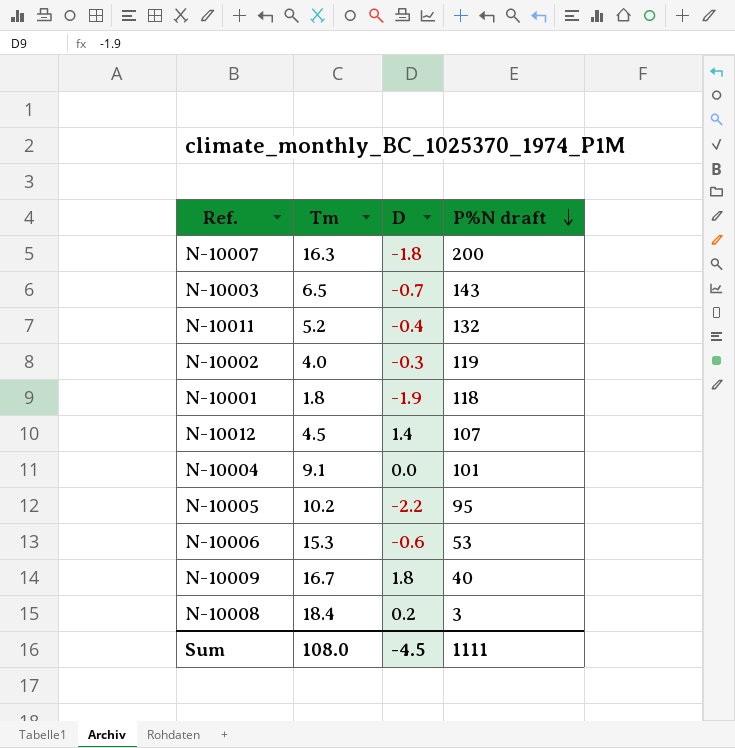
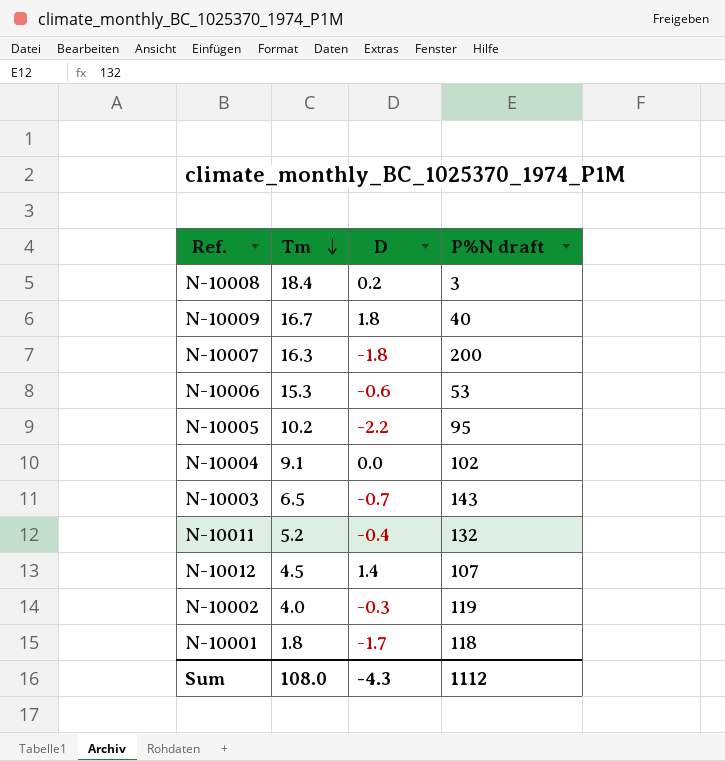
row order: P%N draft descending -> Tm descending
N-10004 | P%N draft: 101 -> 102
N-10001 | D: -1.9 -> -1.7
Sum | D: -4.5 -> -4.3
Sum | P%N draft: 1111 -> 1112

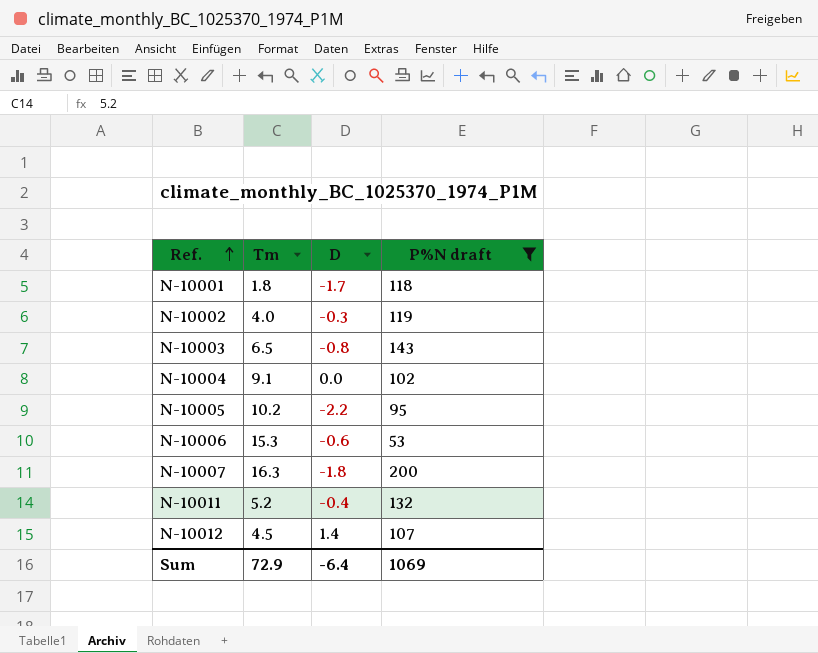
filter: none -> P%N draft >= 53
row order: Tm descending -> Ref. ascending
N-10003 | D: -0.7 -> -0.8
Sum | Tm: 108.0 -> 72.9
Sum | D: -4.3 -> -6.4
Sum | P%N draft: 1112 -> 1069

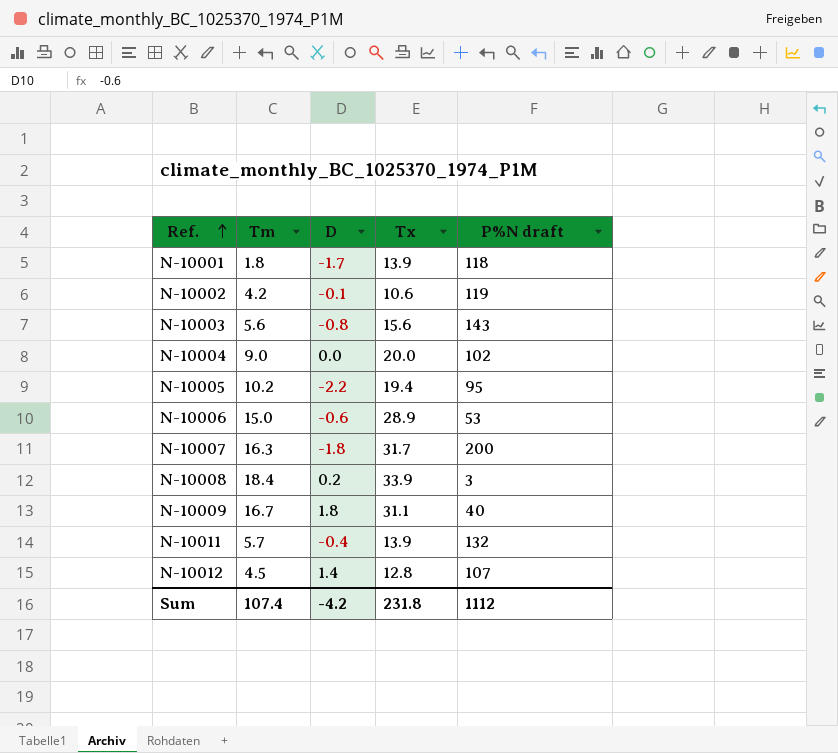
filter: P%N draft >= 53 -> none
column Tx | position: none -> 4
N-10002 | Tm: 4.0 -> 4.2
N-10002 | D: -0.3 -> -0.1
N-10003 | Tm: 6.5 -> 5.6
N-10004 | Tm: 9.1 -> 9.0
N-10006 | Tm: 15.3 -> 15.0
N-10011 | Tm: 5.2 -> 5.7
Sum | Tm: 72.9 -> 107.4
Sum | D: -6.4 -> -4.2
Sum | P%N draft: 1069 -> 1112

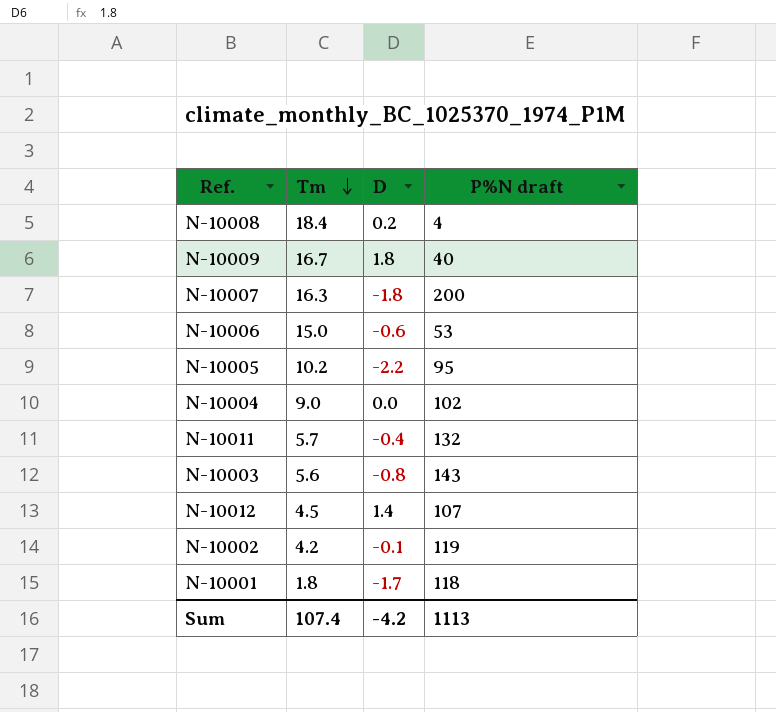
row order: Ref. ascending -> Tm descending
column Tx | position: 4 -> none
N-10008 | P%N draft: 3 -> 4
Sum | P%N draft: 1112 -> 1113

